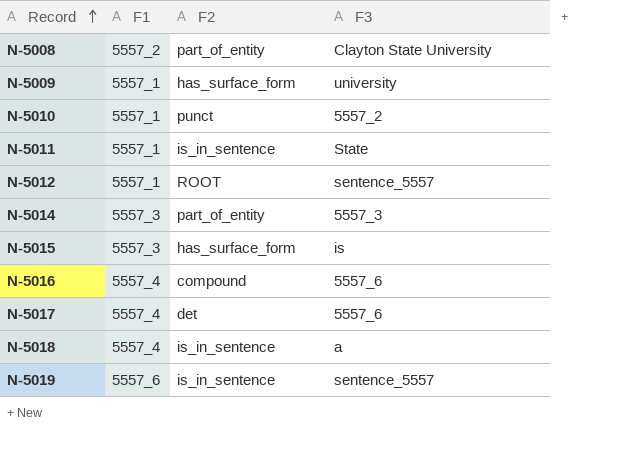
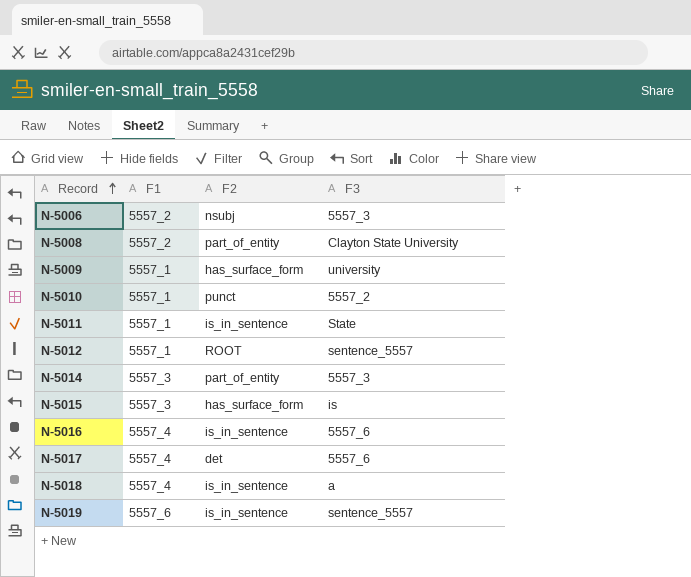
row N-5006: none -> 5557_2 | nsubj | 5557_3
N-5016 | F2: compound -> is_in_sentence

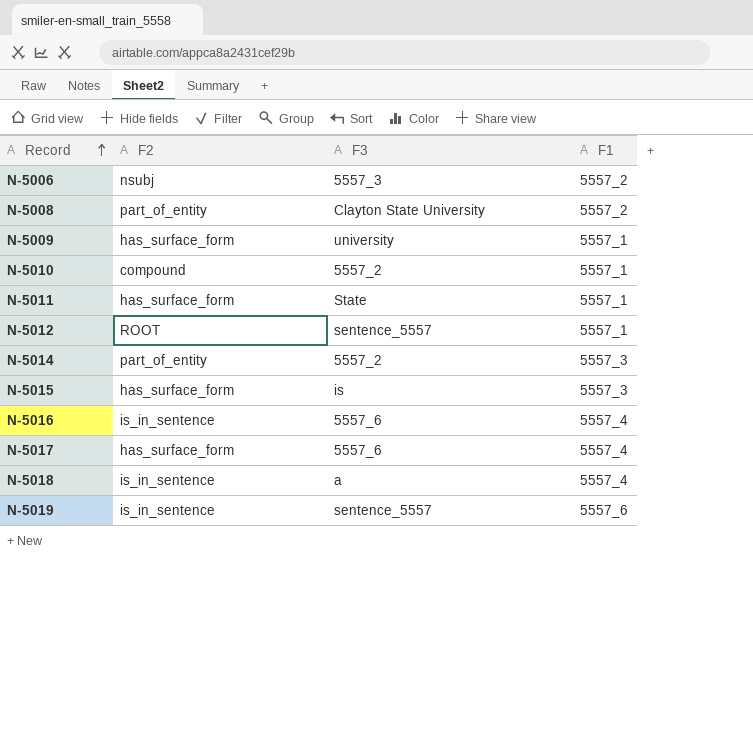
column F1 | position: 2 -> 4
N-5010 | F2: punct -> compound
N-5011 | F2: is_in_sentence -> has_surface_form
N-5014 | F3: 5557_3 -> 5557_2
N-5017 | F2: det -> has_surface_form

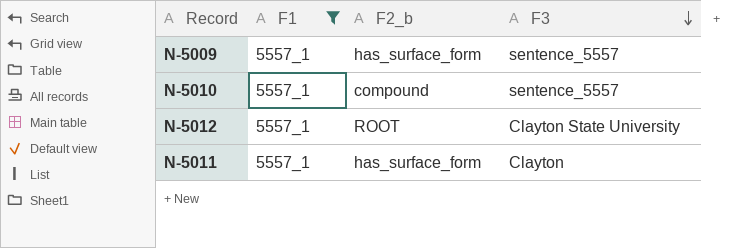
filter: none -> F1 = 5557_1
row order: Record ascending -> F3 descending
column F1 | position: 4 -> 2
column name: F2 -> F2_b
N-5009 | F3: university -> sentence_5557
N-5010 | F3: 5557_2 -> sentence_5557
N-5012 | F3: sentence_5557 -> Clayton State University
N-5011 | F3: State -> Clayton

